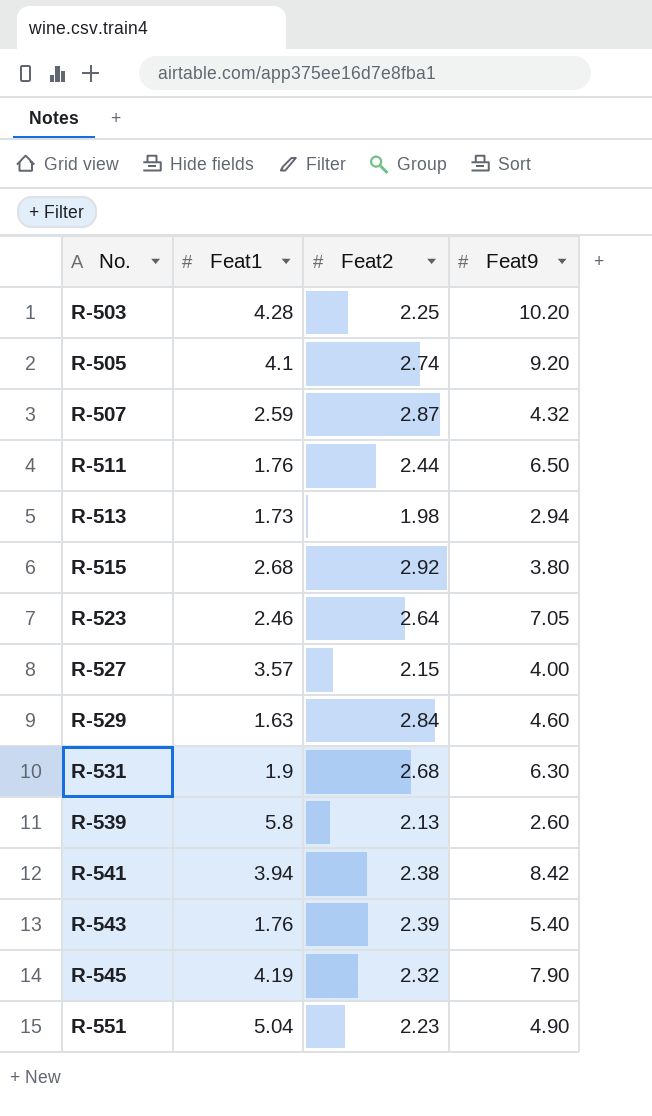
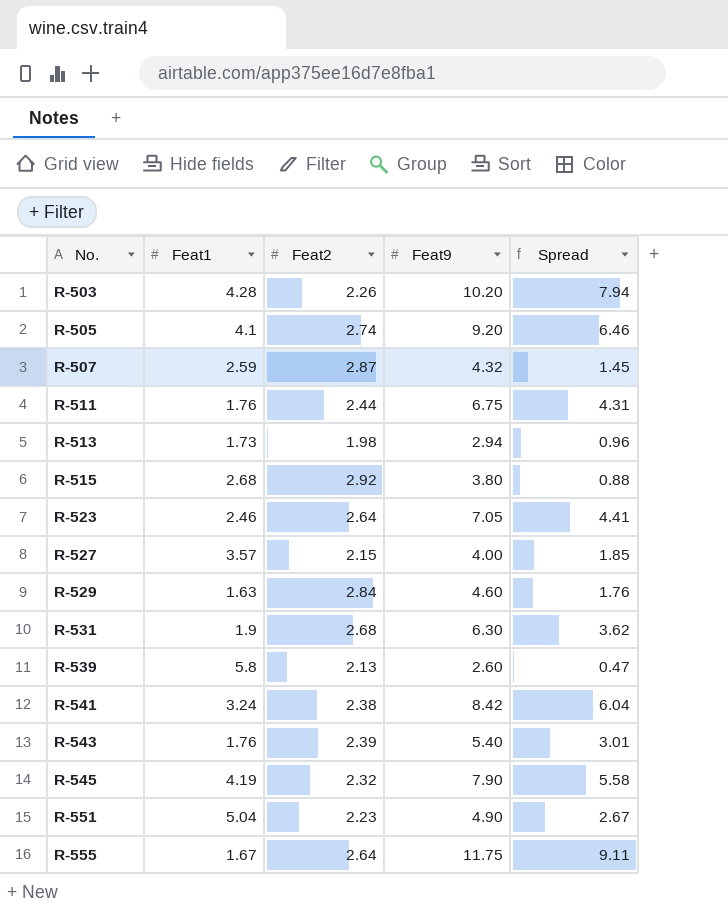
column Spread | formula: none -> [Feat9] - [Feat2]
R-503 | Feat2: 2.25 -> 2.26
R-511 | Feat9: 6.50 -> 6.75
R-541 | Feat1: 3.94 -> 3.24
row R-555: none -> 1.67 | 2.64 | 11.75 | 9.11

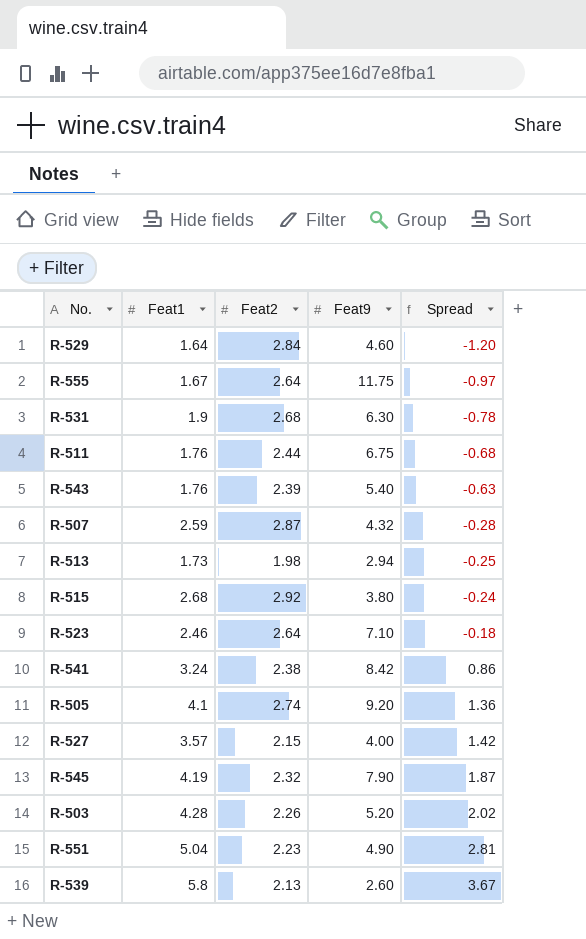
row order: No. ascending -> Spread ascending
column Spread | formula: [Feat9] - [Feat2] -> [Feat1] - [Feat2]
R-529 | Feat1: 1.63 -> 1.64
R-523 | Feat9: 7.05 -> 7.10
R-503 | Feat9: 10.20 -> 5.20

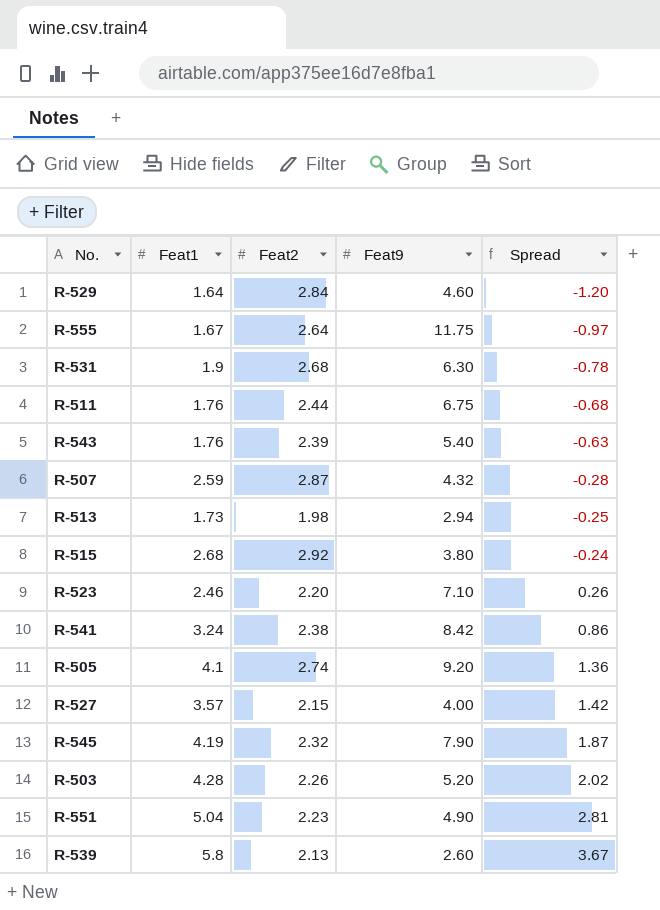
R-523 | Feat2: 2.64 -> 2.20
R-523 | Spread: -0.18 -> 0.26

